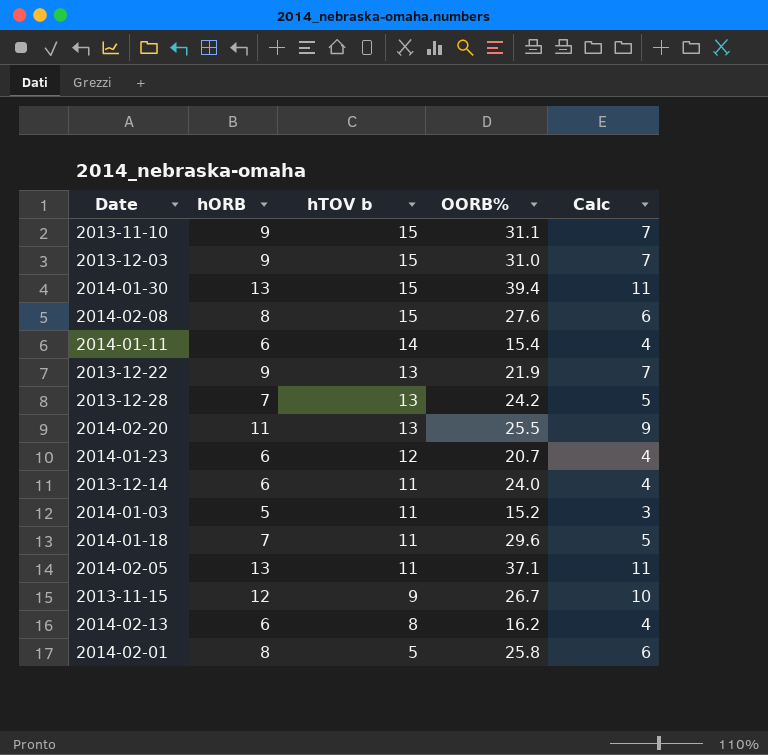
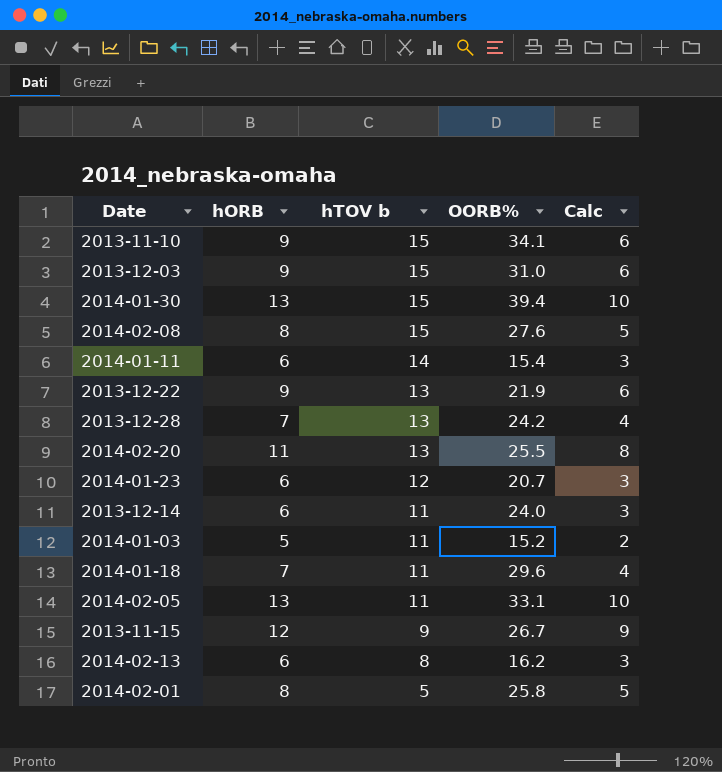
column Calc | formula: [hORB] - 2 -> [hORB] - 3
2013-11-10 | OORB%: 31.1 -> 34.1
2014-02-05 | OORB%: 37.1 -> 33.1

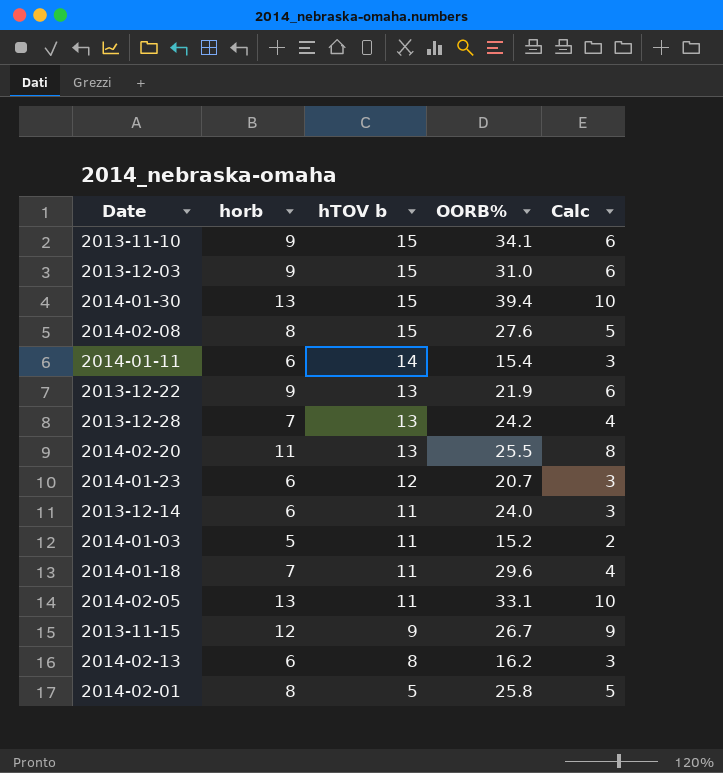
column name: hORB -> horb

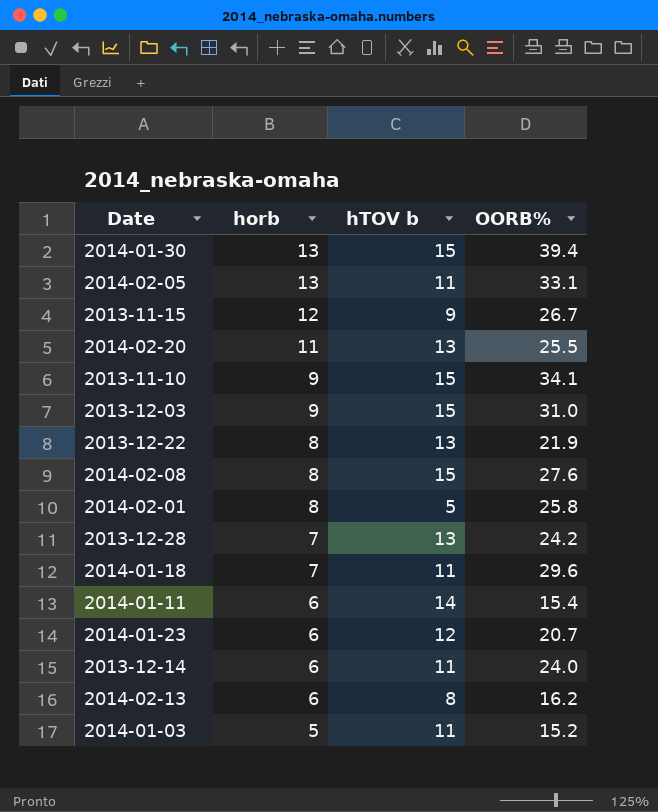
row order: hTOV b descending -> horb descending
column Calc | formula: [horb] - 3 -> none
2013-12-22 | horb: 9 -> 8

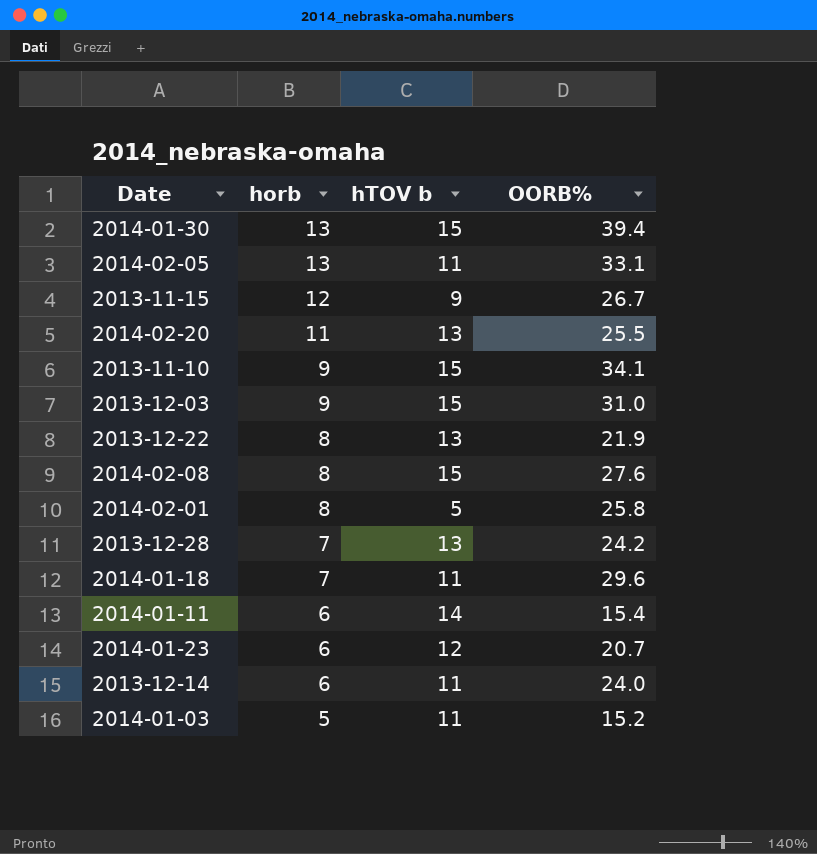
row 2014-02-13: 6 | 8 | 16.2 -> none

